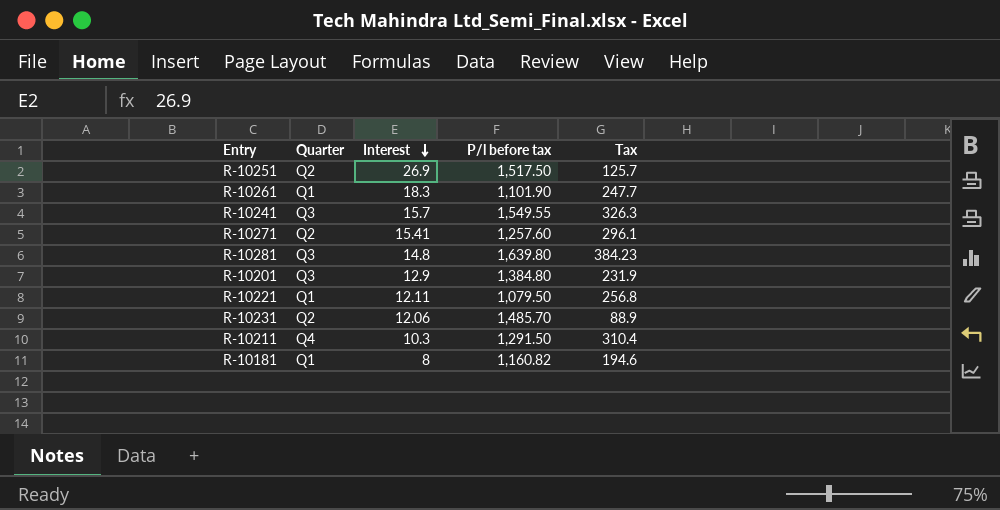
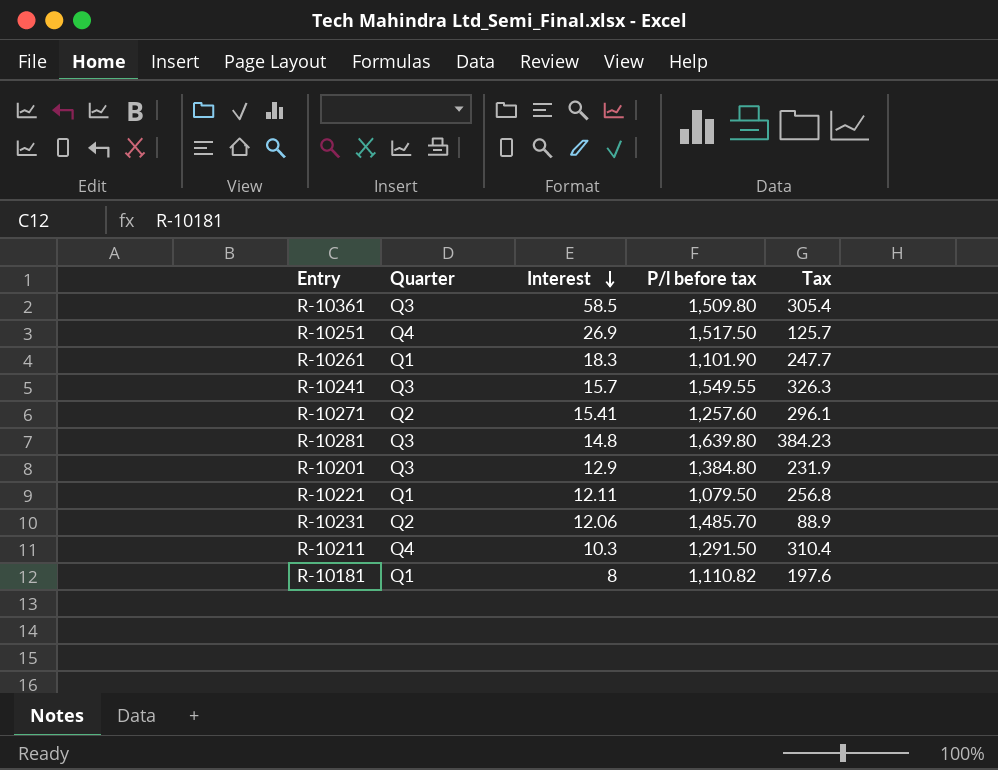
row R-10361: none -> Q3 | 58.5 | 1,509.80 | 305.4
R-10251 | Quarter: Q2 -> Q4
R-10181 | P/l before tax: 1,160.82 -> 1,110.82
R-10181 | Tax: 194.6 -> 197.6

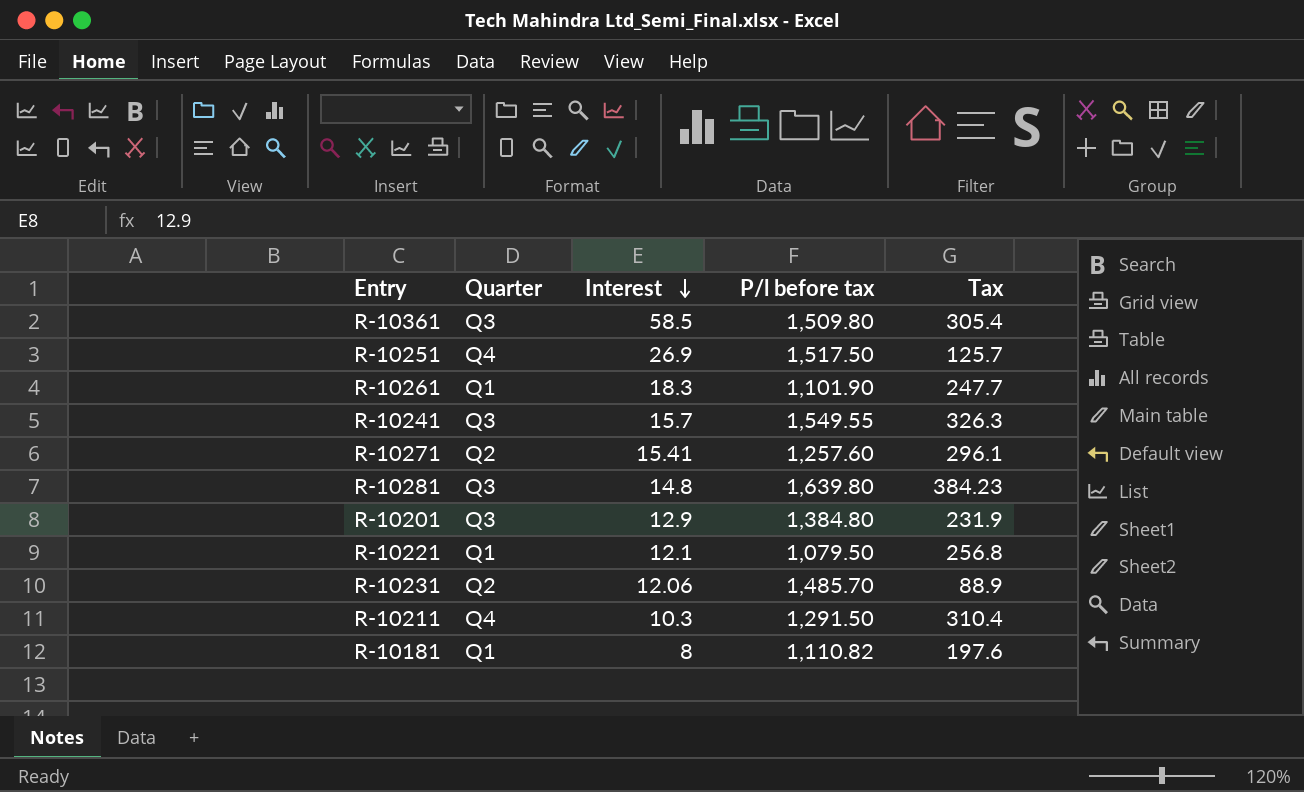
R-10221 | Interest: 12.11 -> 12.1

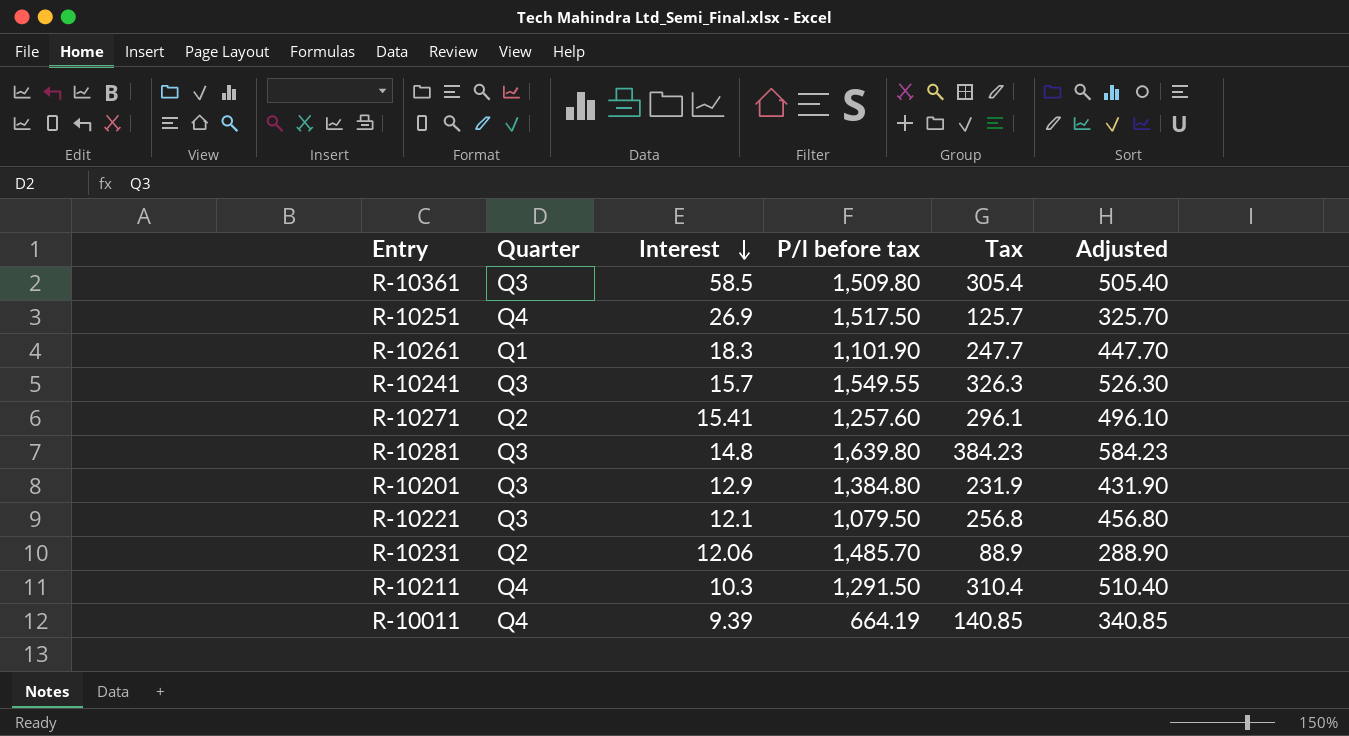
column Adjusted | formula: none -> [Tax] + 200
row R-10181: Q1 | 8 | 1,110.82 | 197.6 -> none
R-10221 | Quarter: Q1 -> Q3
row R-10011: none -> Q4 | 9.39 | 664.19 | 140.85 | 340.85

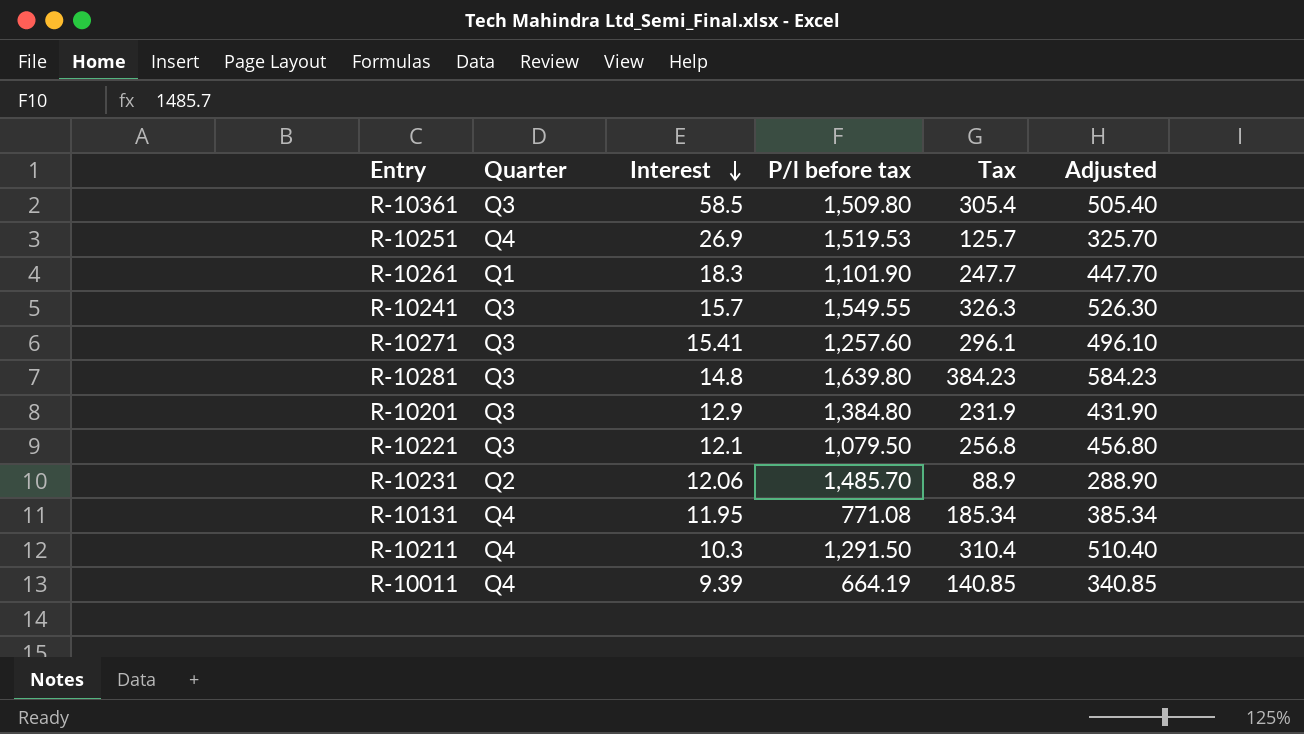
R-10251 | P/l before tax: 1,517.50 -> 1,519.53
R-10271 | Quarter: Q2 -> Q3
row R-10131: none -> Q4 | 11.95 | 771.08 | 185.34 | 385.34

